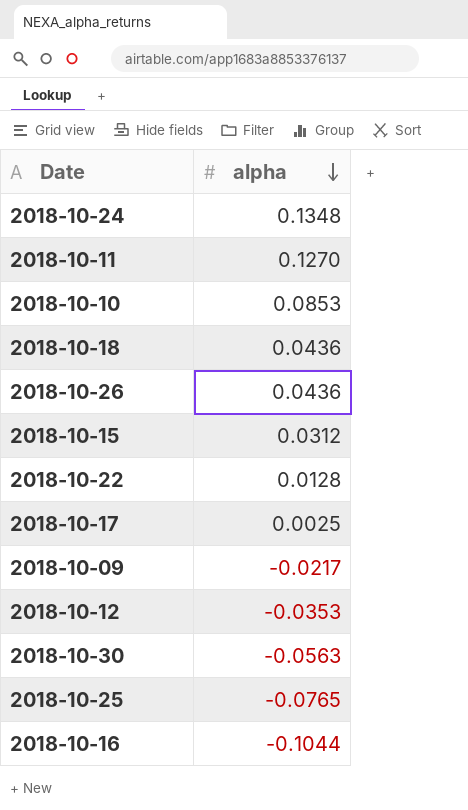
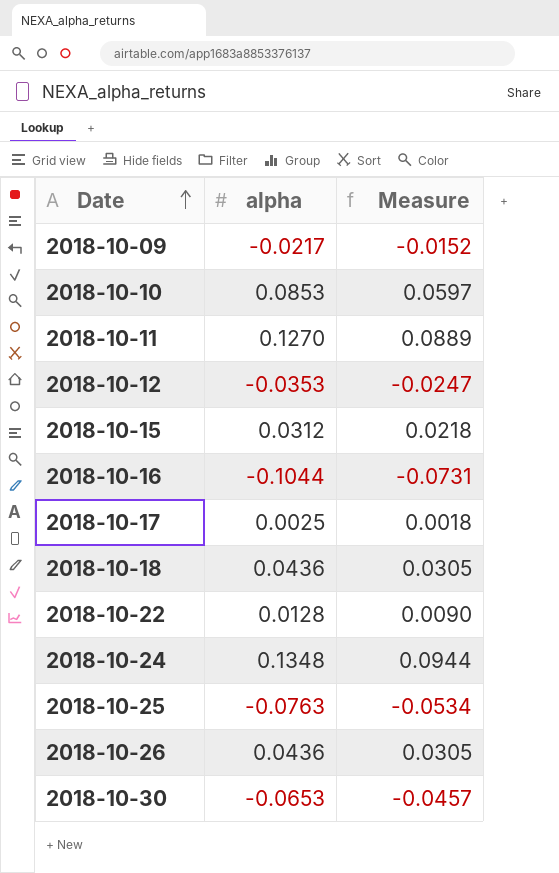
row order: alpha descending -> Date ascending
column Measure | formula: none -> [alpha] * 0.7
2018-10-25 | alpha: -0.0765 -> -0.0763
2018-10-30 | alpha: -0.0563 -> -0.0653

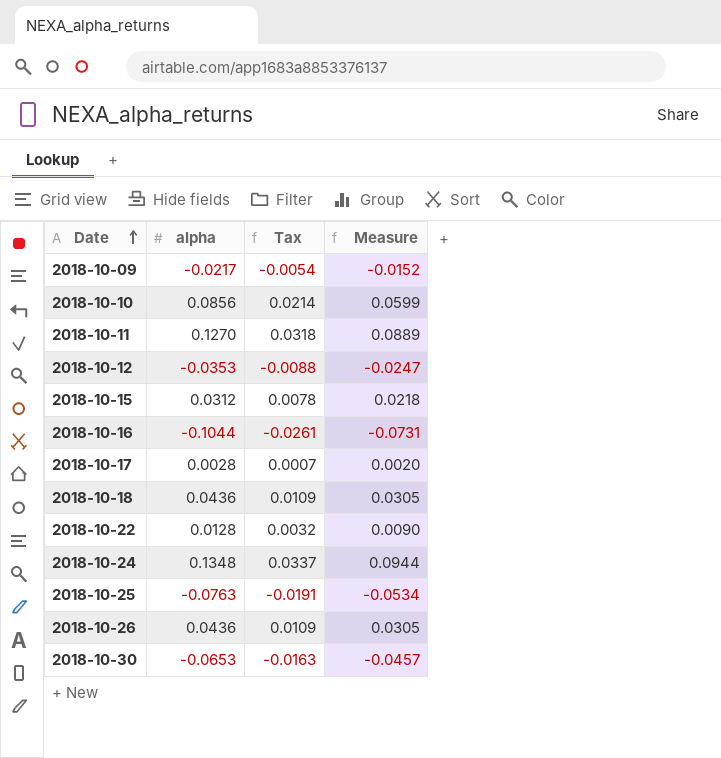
column Tax | formula: none -> [alpha] * 0.25
2018-10-10 | alpha: 0.0853 -> 0.0856
2018-10-10 | Measure: 0.0597 -> 0.0599
2018-10-17 | alpha: 0.0025 -> 0.0028
2018-10-17 | Measure: 0.0018 -> 0.0020

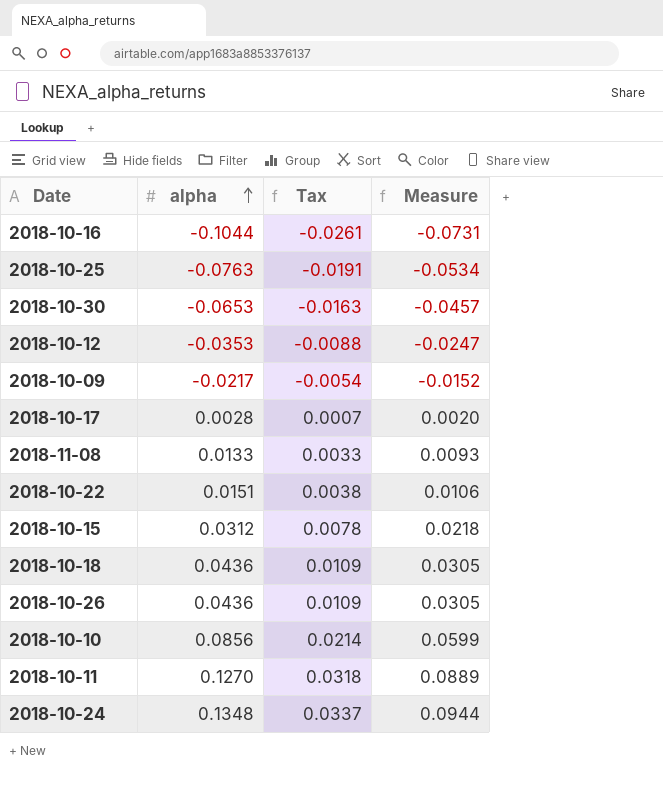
row order: Date ascending -> alpha ascending
row 2018-11-08: none -> 0.0133 | 0.0033 | 0.0093
2018-10-22 | alpha: 0.0128 -> 0.0151
2018-10-22 | Tax: 0.0032 -> 0.0038
2018-10-22 | Measure: 0.0090 -> 0.0106

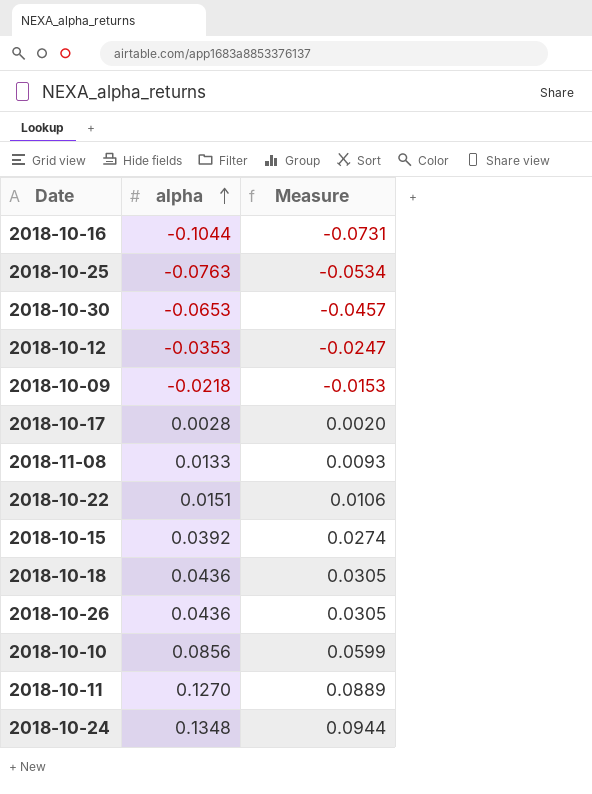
column Tax | formula: [alpha] * 0.25 -> none
2018-10-09 | alpha: -0.0217 -> -0.0218
2018-10-09 | Measure: -0.0152 -> -0.0153
2018-10-15 | alpha: 0.0312 -> 0.0392
2018-10-15 | Measure: 0.0218 -> 0.0274

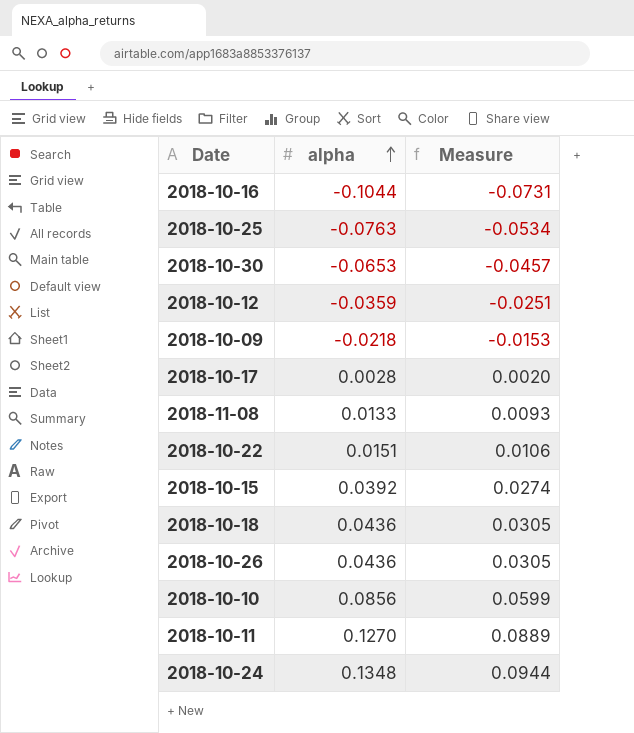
2018-10-12 | alpha: -0.0353 -> -0.0359
2018-10-12 | Measure: -0.0247 -> -0.0251

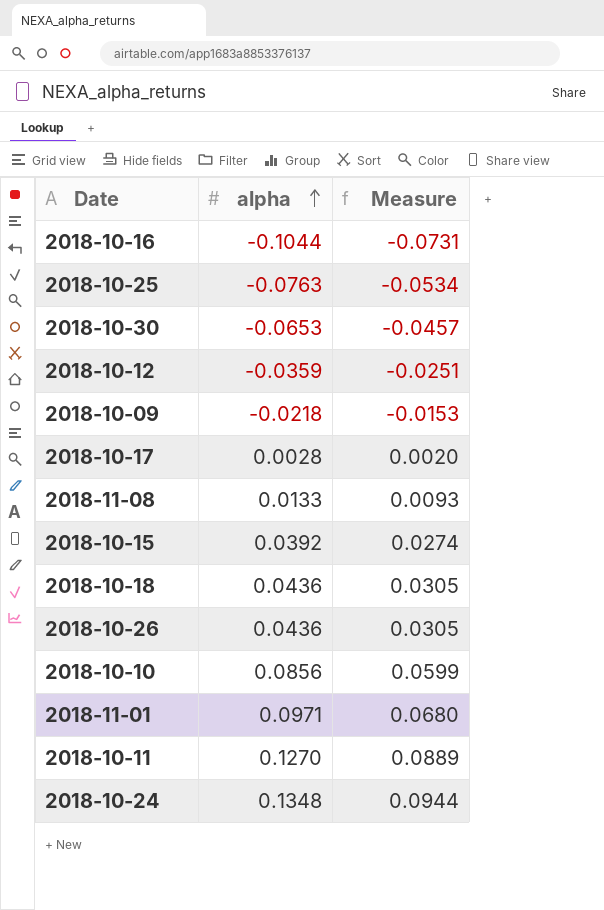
row 2018-10-22: 0.0151 | 0.0106 -> none
row 2018-11-01: none -> 0.0971 | 0.0680

